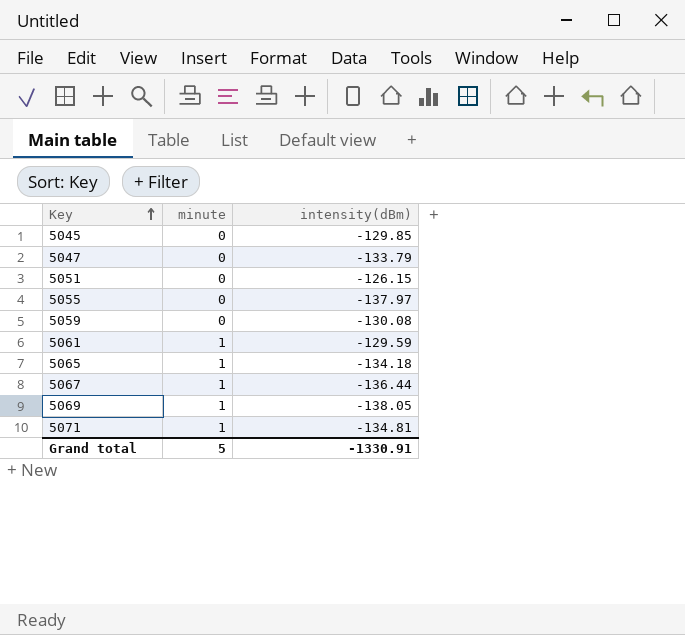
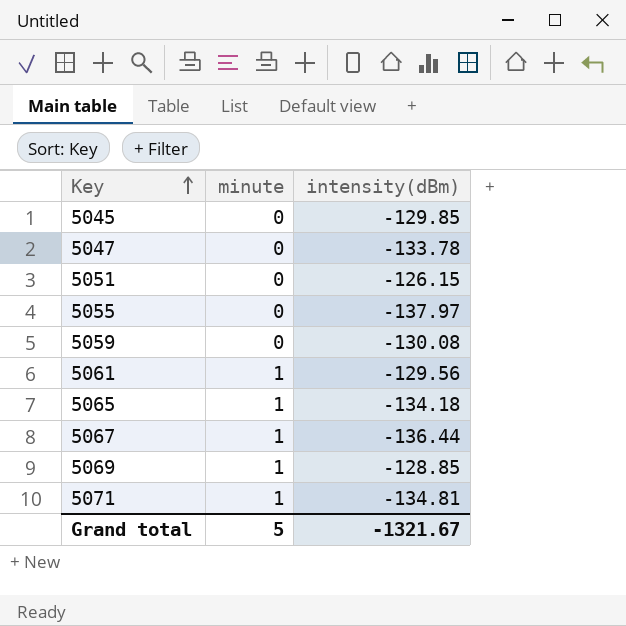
5047 | intensity(dBm): -133.79 -> -133.78
5061 | intensity(dBm): -129.59 -> -129.56
5069 | intensity(dBm): -138.05 -> -128.85
Grand total | intensity(dBm): -1330.91 -> -1321.67

